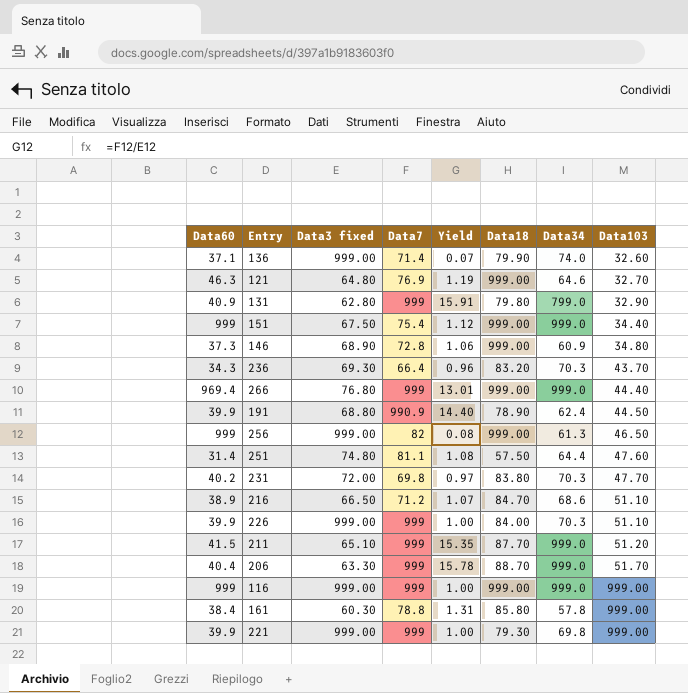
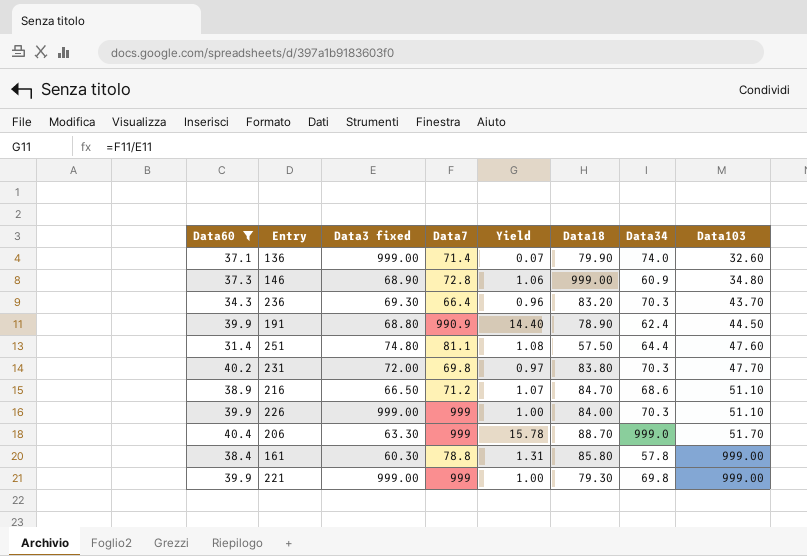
filter: none -> Data60 <= 40.4

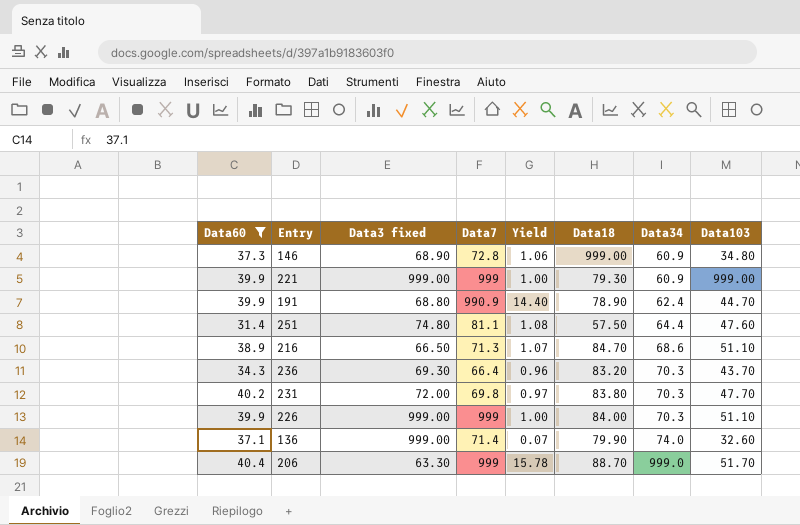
row order: Data103 ascending -> Data34 ascending
row 161: 38.4 | 60.30 | 78.8 | 1.31 | 85.80 | 57.8 | 999.00 -> none
221 | Data34: 69.8 -> 60.9
191 | Data103: 44.50 -> 44.70
216 | Data7: 71.2 -> 71.3

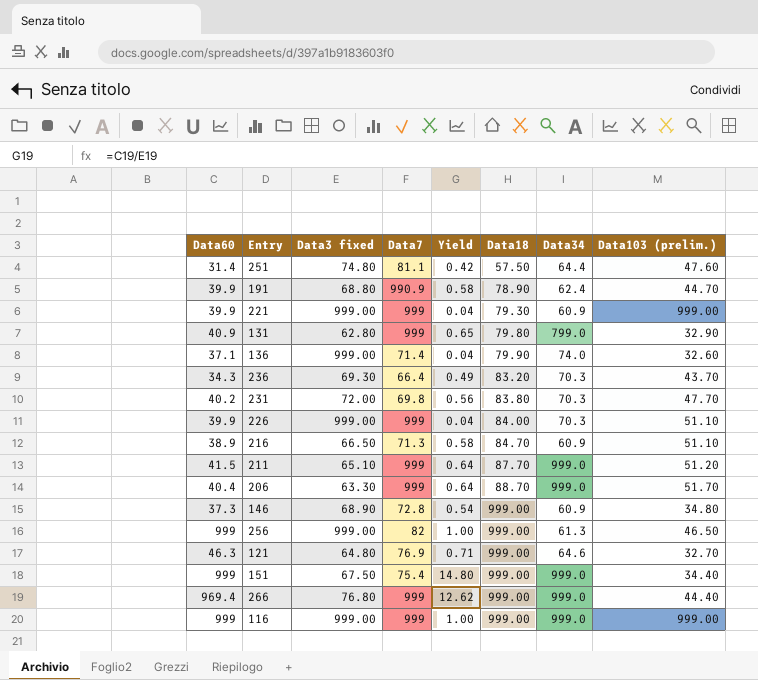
filter: Data60 <= 40.4 -> none
row order: Data34 ascending -> Data18 ascending
column Yield | formula: [Data7] / [Data3 fixed] -> [Data60] / [Data3 fixed]
column name: Data103 -> Data103 (prelim.)
216 | Data34: 68.6 -> 60.9

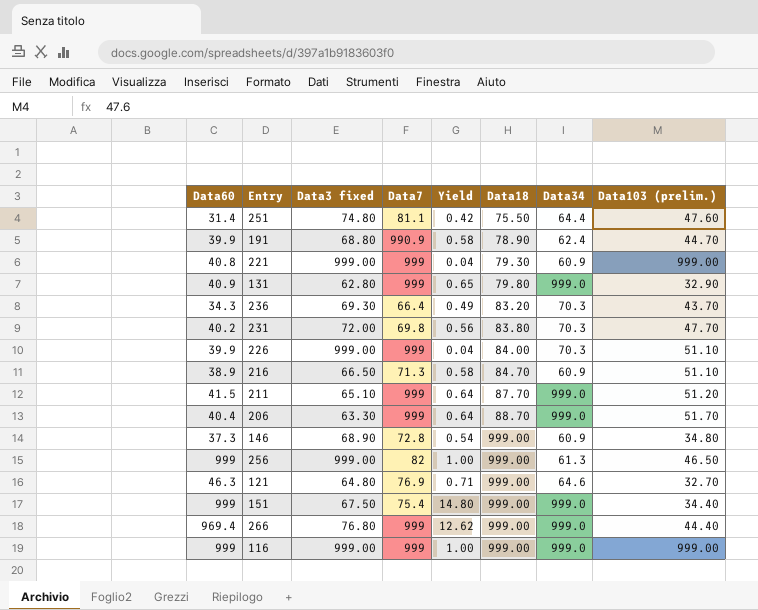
row 136: 37.1 | 999.00 | 71.4 | 0.04 | 79.90 | 74.0 | 32.60 -> none
251 | Data18: 57.50 -> 75.50
221 | Data60: 39.9 -> 40.8
131 | Data34: 799.0 -> 999.0

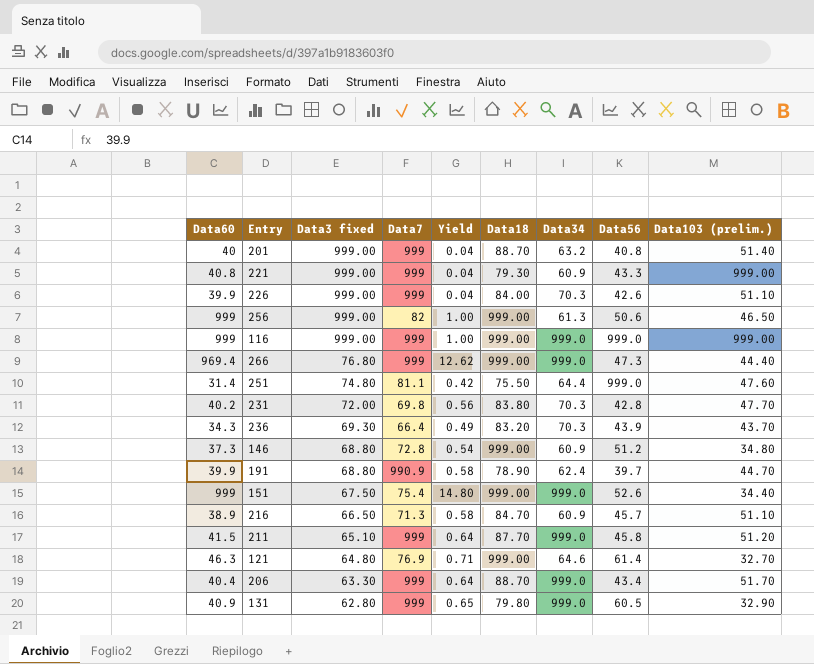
row order: Data18 ascending -> Data3 fixed descending
column Data56 | position: none -> 8
row 201: none -> 40 | 999.00 | 999 | 0.04 | 88.70 | 63.2 | 40.8 | 51.40
146 | Data3 fixed: 68.90 -> 68.80

